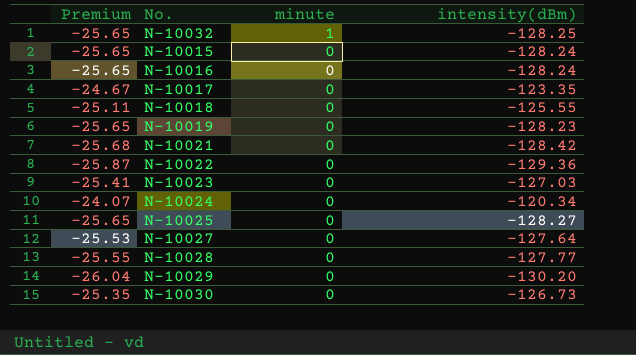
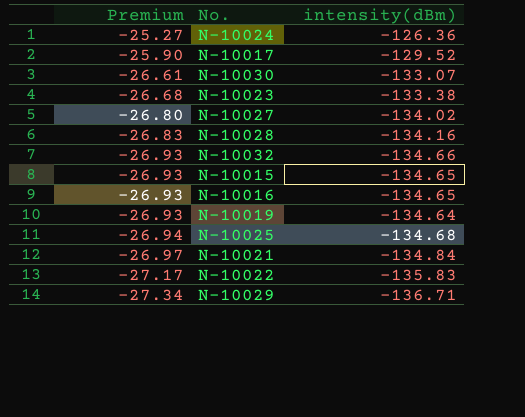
row order: minute descending -> Premium descending
column minute | position: 3 -> none
row N-10018: -25.11 | 0 | -125.55 -> none
N-10024 | Premium: -24.07 -> -25.27
N-10024 | intensity(dBm): -120.34 -> -126.36
N-10017 | Premium: -24.67 -> -25.90
N-10017 | intensity(dBm): -123.35 -> -129.52
N-10030 | Premium: -25.35 -> -26.61
N-10030 | intensity(dBm): -126.73 -> -133.07
N-10023 | Premium: -25.41 -> -26.68
N-10023 | intensity(dBm): -127.03 -> -133.38
N-10027 | Premium: -25.53 -> -26.80
N-10027 | intensity(dBm): -127.64 -> -134.02
N-10028 | Premium: -25.55 -> -26.83
N-10028 | intensity(dBm): -127.77 -> -134.16
N-10032 | Premium: -25.65 -> -26.93
N-10032 | intensity(dBm): -128.25 -> -134.66
N-10015 | Premium: -25.65 -> -26.93
N-10015 | intensity(dBm): -128.24 -> -134.65
N-10016 | Premium: -25.65 -> -26.93
N-10016 | intensity(dBm): -128.24 -> -134.65
N-10019 | Premium: -25.65 -> -26.93
N-10019 | intensity(dBm): -128.23 -> -134.64
N-10025 | Premium: -25.65 -> -26.94
N-10025 | intensity(dBm): -128.27 -> -134.68
N-10021 | Premium: -25.68 -> -26.97
N-10021 | intensity(dBm): -128.42 -> -134.84
N-10022 | Premium: -25.87 -> -27.17
N-10022 | intensity(dBm): -129.36 -> -135.83
N-10029 | Premium: -26.04 -> -27.34
N-10029 | intensity(dBm): -130.20 -> -136.71

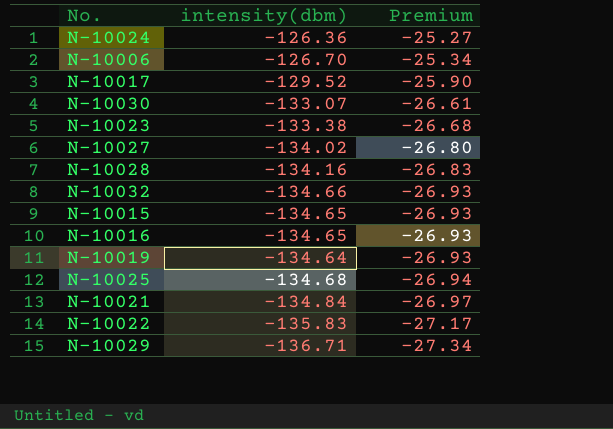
column name: intensity(dBm) -> intensity(dbm)
column Premium | position: 1 -> 3
row N-10006: none -> -126.70 | -25.34

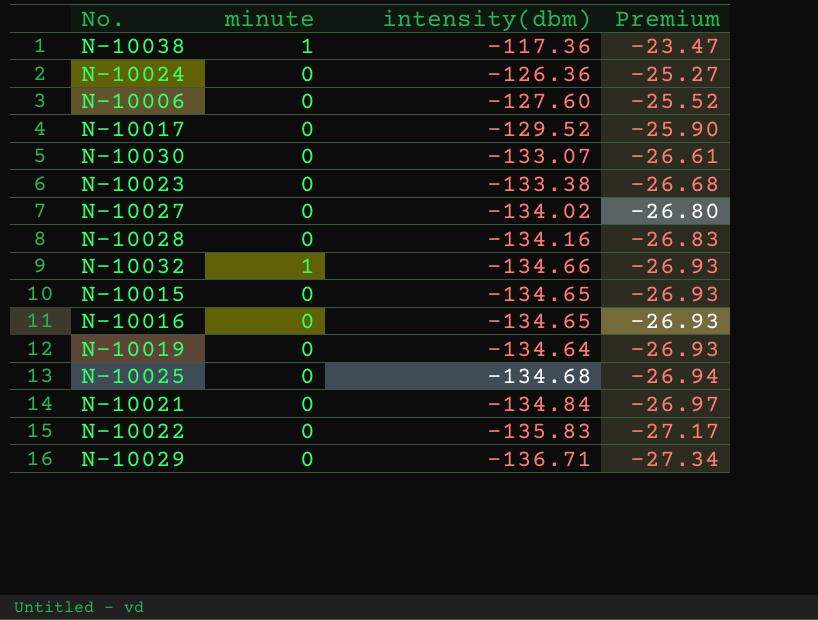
column minute | position: none -> 2
row N-10038: none -> 1 | -117.36 | -23.47
N-10006 | intensity(dbm): -126.70 -> -127.60
N-10006 | Premium: -25.34 -> -25.52

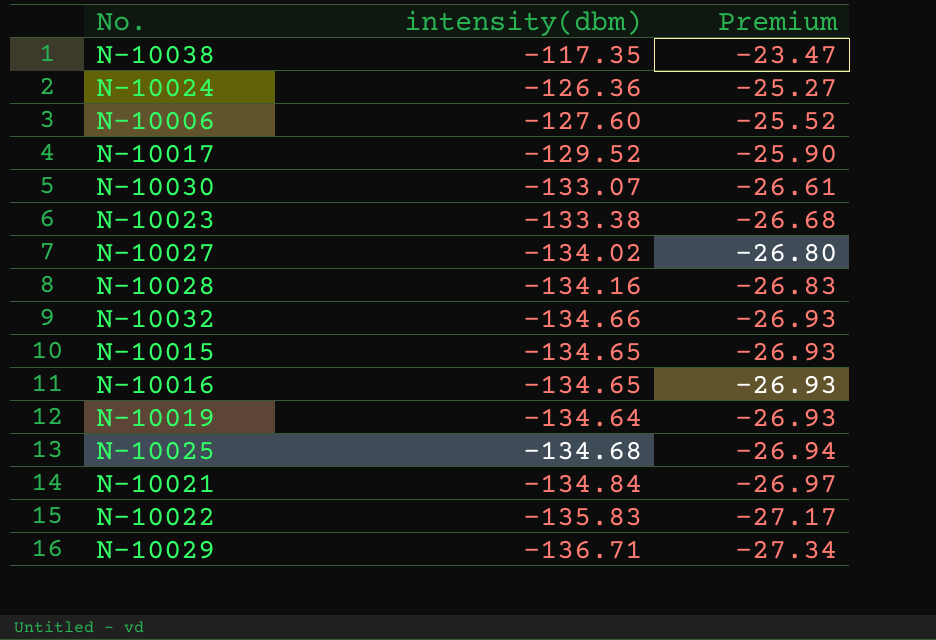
column minute | position: 2 -> none
N-10038 | intensity(dbm): -117.36 -> -117.35

